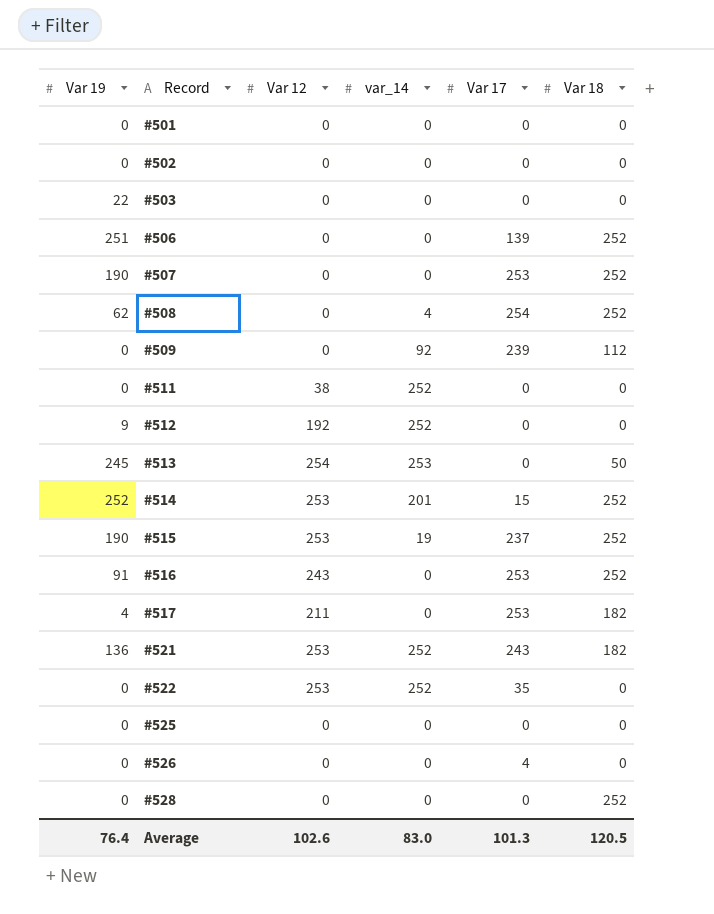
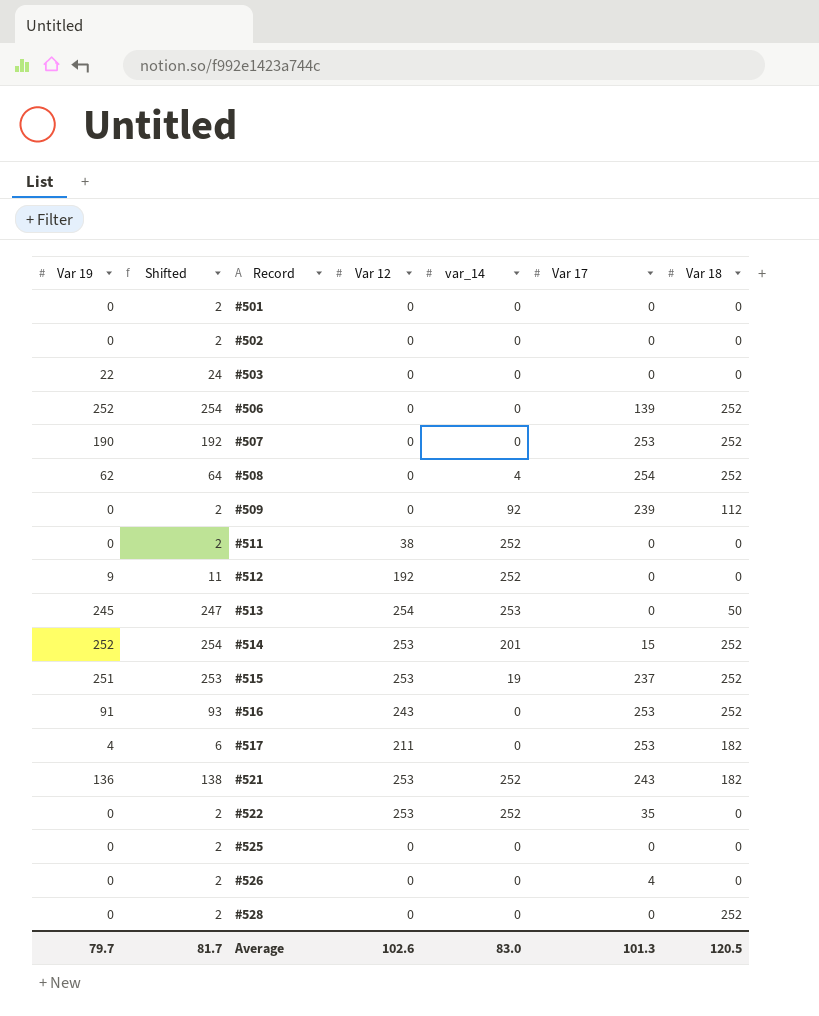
column Shifted | formula: none -> [Var 19] + 2
#506 | Var 19: 251 -> 252
#515 | Var 19: 190 -> 251
Average | Var 19: 76.4 -> 79.7

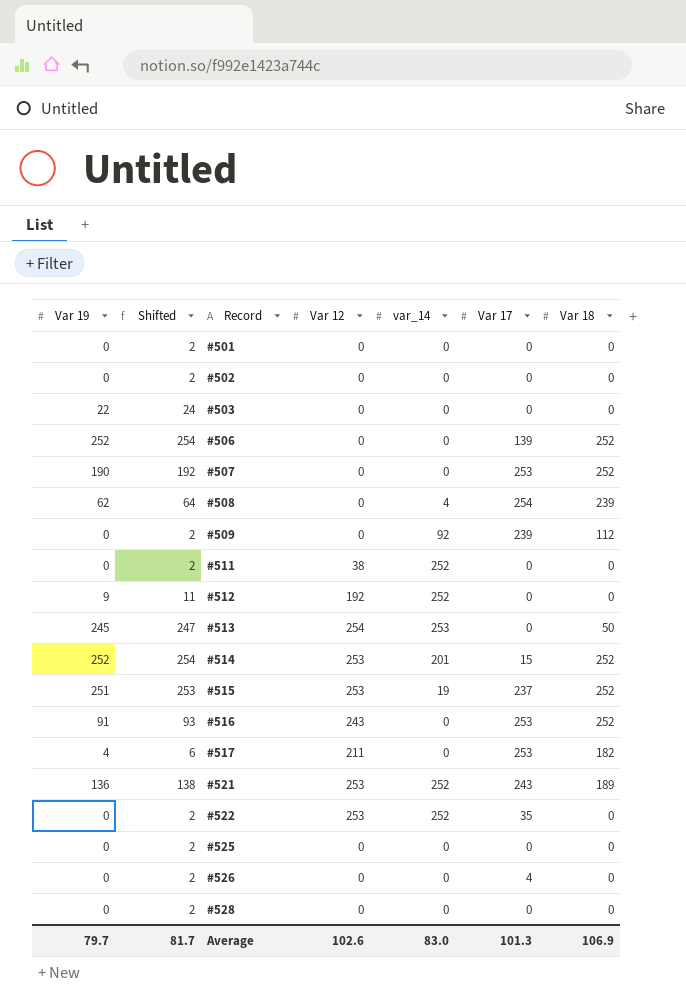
#508 | Var 18: 252 -> 239
#521 | Var 18: 182 -> 189
#528 | Var 18: 252 -> 0
Average | Var 18: 120.5 -> 106.9

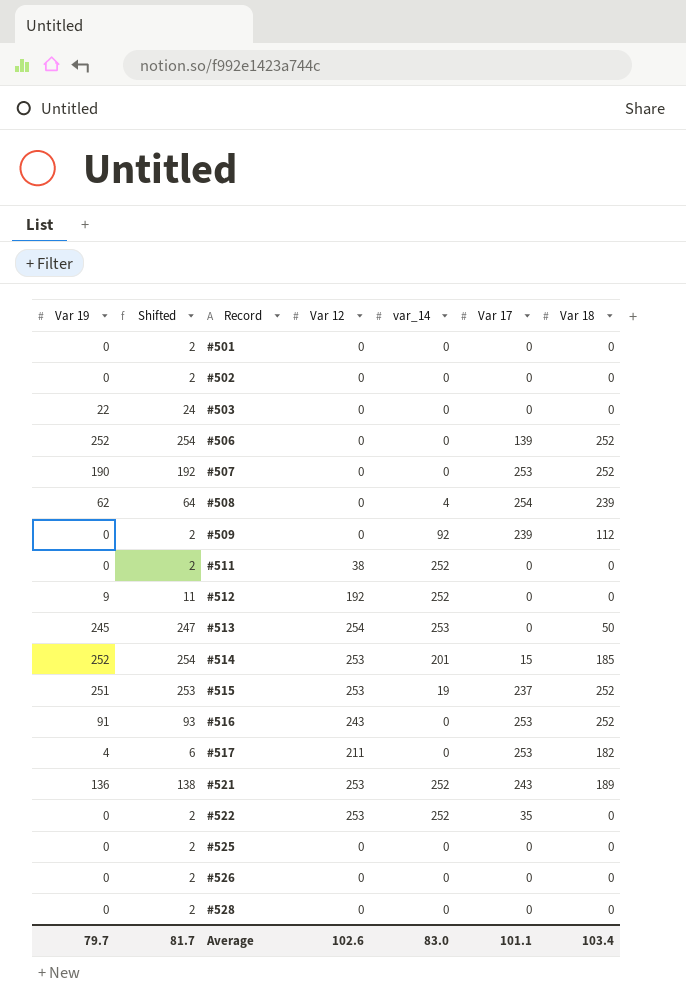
#514 | Var 18: 252 -> 185
#526 | Var 17: 4 -> 0
Average | Var 17: 101.3 -> 101.1
Average | Var 18: 106.9 -> 103.4

